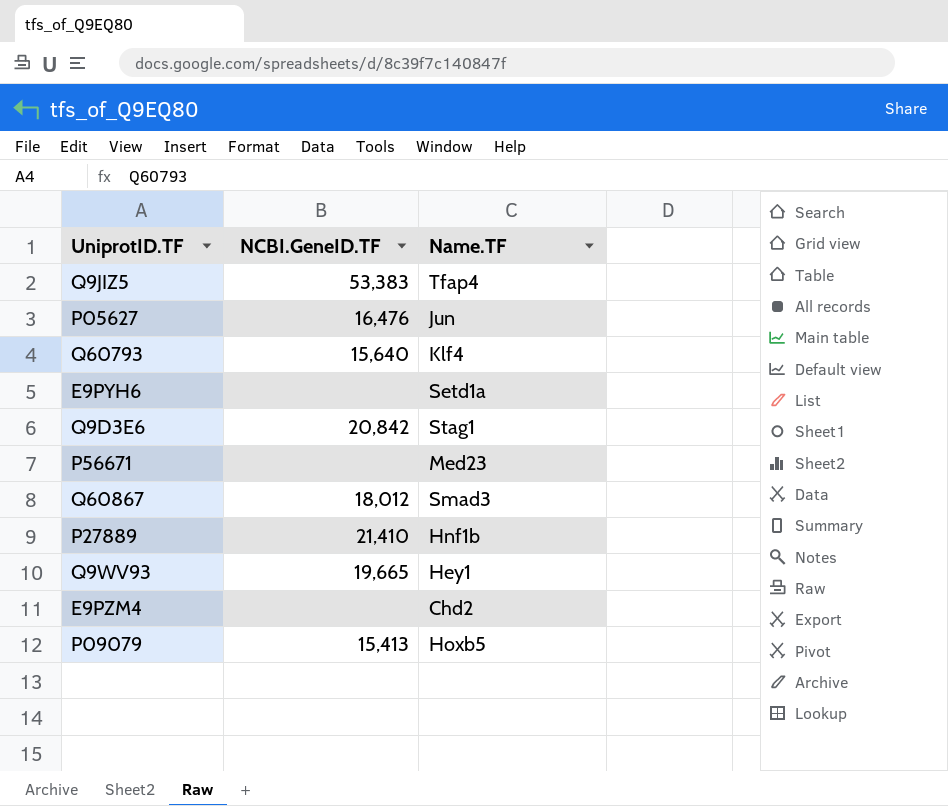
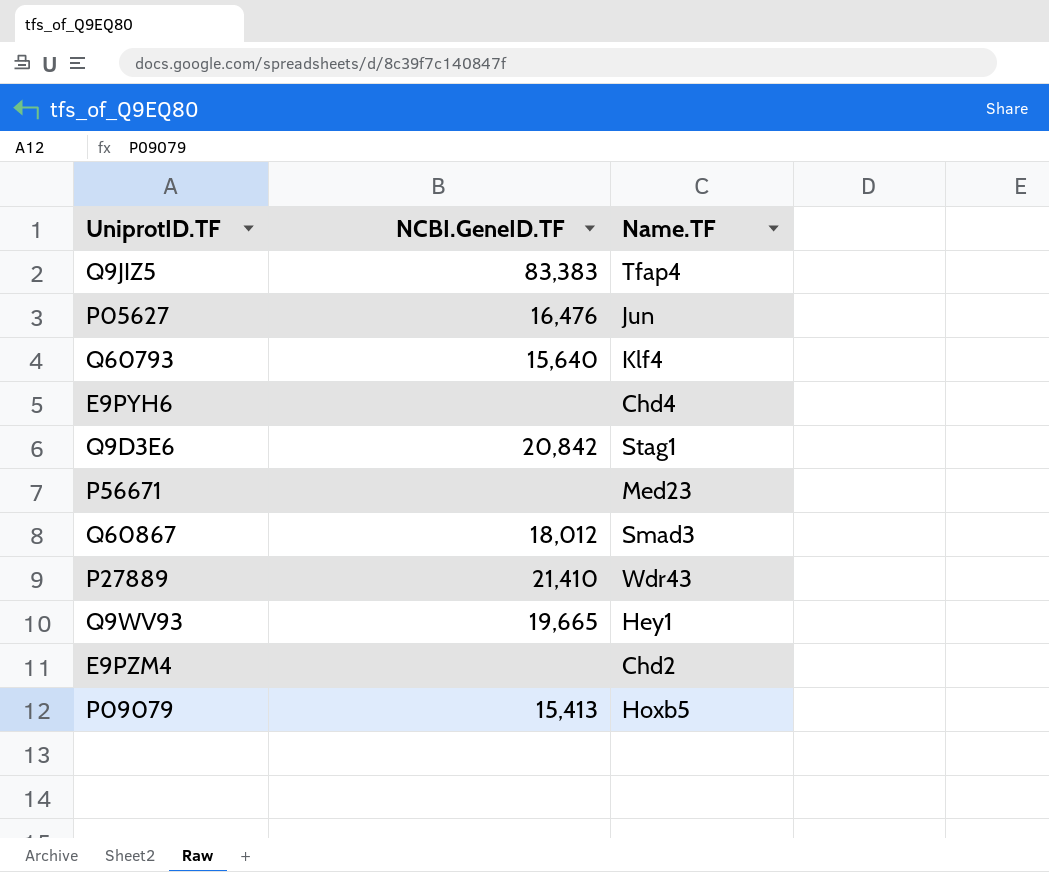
Q9JIZ5 | NCBI.GeneID.TF: 53,383 -> 83,383
E9PYH6 | Name.TF: Setd1a -> Chd4
P27889 | Name.TF: Hnf1b -> Wdr43

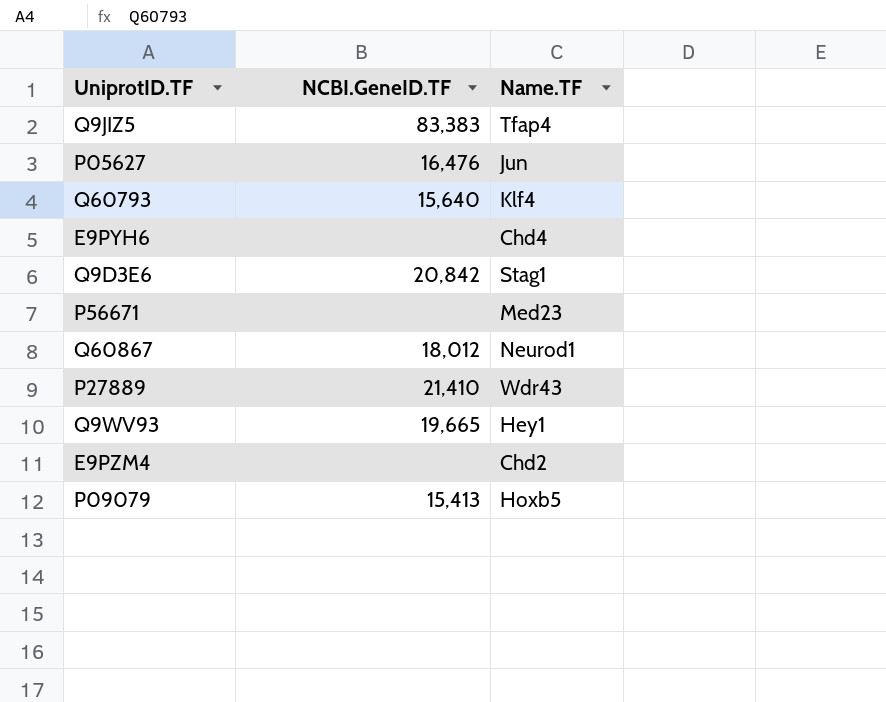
Q60867 | Name.TF: Smad3 -> Neurod1

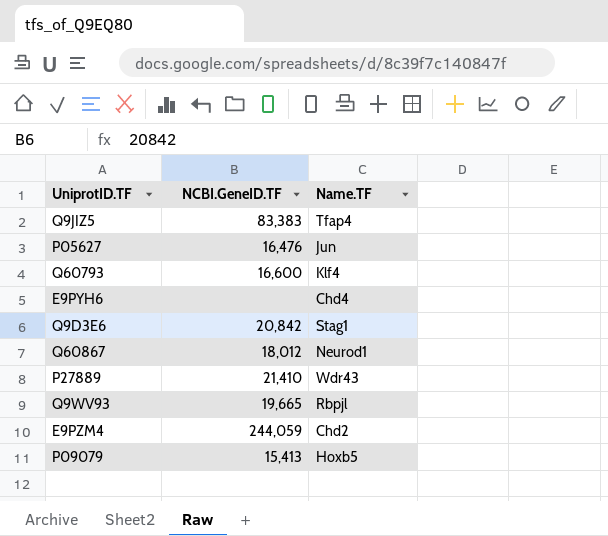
row P56671: none | Med23 -> none
Q60793 | NCBI.GeneID.TF: 15,640 -> 16,600
Q9WV93 | Name.TF: Hey1 -> Rbpjl
E9PZM4 | NCBI.GeneID.TF: none -> 244,059

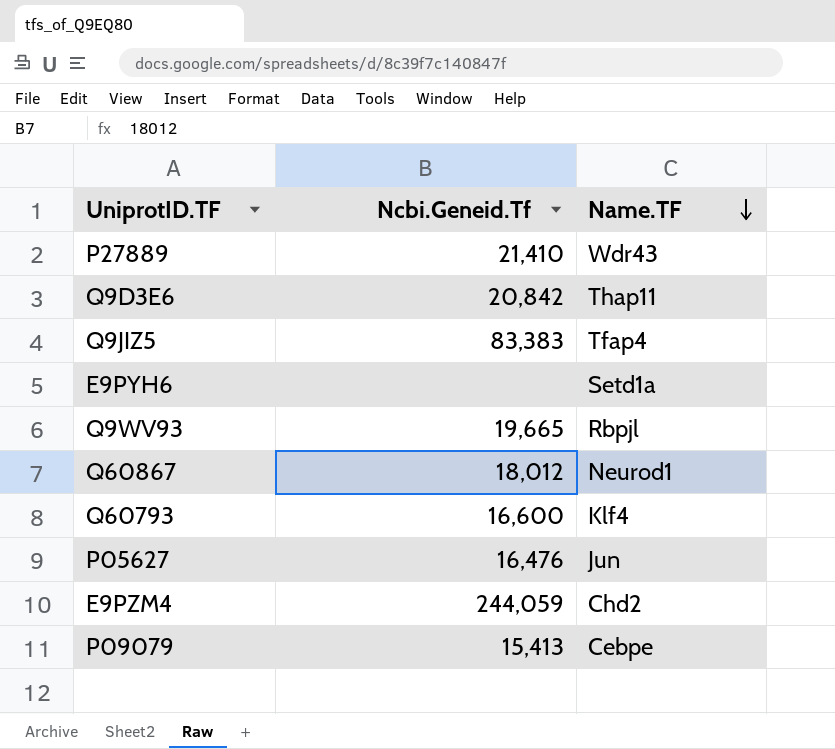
row order: none -> Name.TF descending
column name: NCBI.GeneID.TF -> Ncbi.Geneid.Tf
Q9D3E6 | Name.TF: Stag1 -> Thap11
E9PYH6 | Name.TF: Chd4 -> Setd1a
P09079 | Name.TF: Hoxb5 -> Cebpe

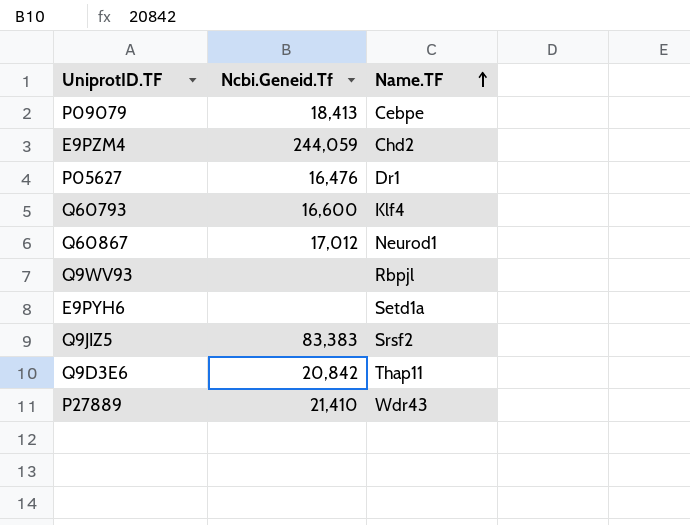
row order: Name.TF descending -> Name.TF ascending
P09079 | Ncbi.Geneid.Tf: 15,413 -> 18,413
P05627 | Name.TF: Jun -> Dr1
Q60867 | Ncbi.Geneid.Tf: 18,012 -> 17,012
Q9WV93 | Ncbi.Geneid.Tf: 19,665 -> none
Q9JIZ5 | Name.TF: Tfap4 -> Srsf2

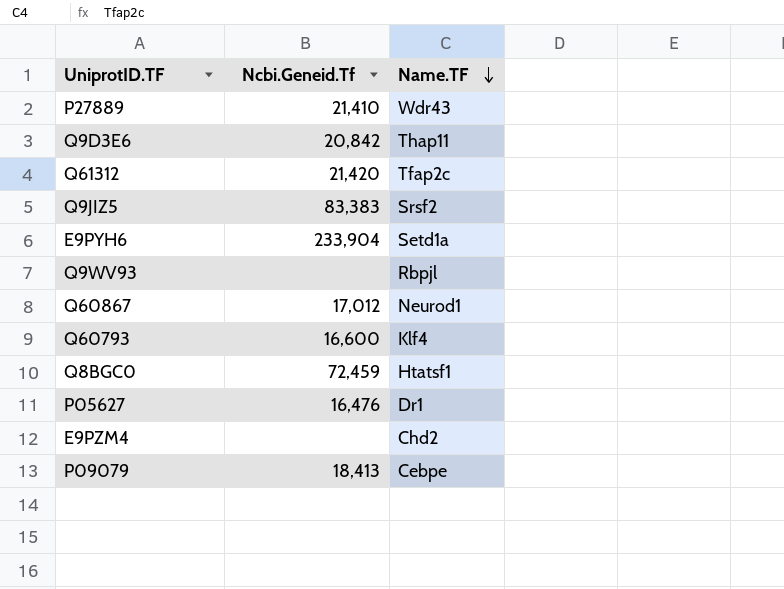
row order: Name.TF ascending -> Name.TF descending
row Q61312: none -> 21,420 | Tfap2c
E9PYH6 | Ncbi.Geneid.Tf: none -> 233,904
row Q8BGC0: none -> 72,459 | Htatsf1
E9PZM4 | Ncbi.Geneid.Tf: 244,059 -> none

